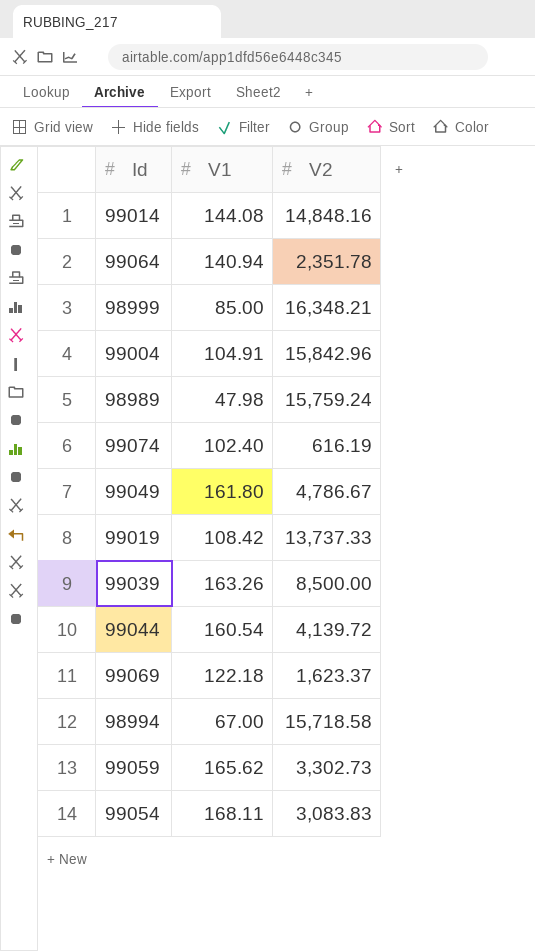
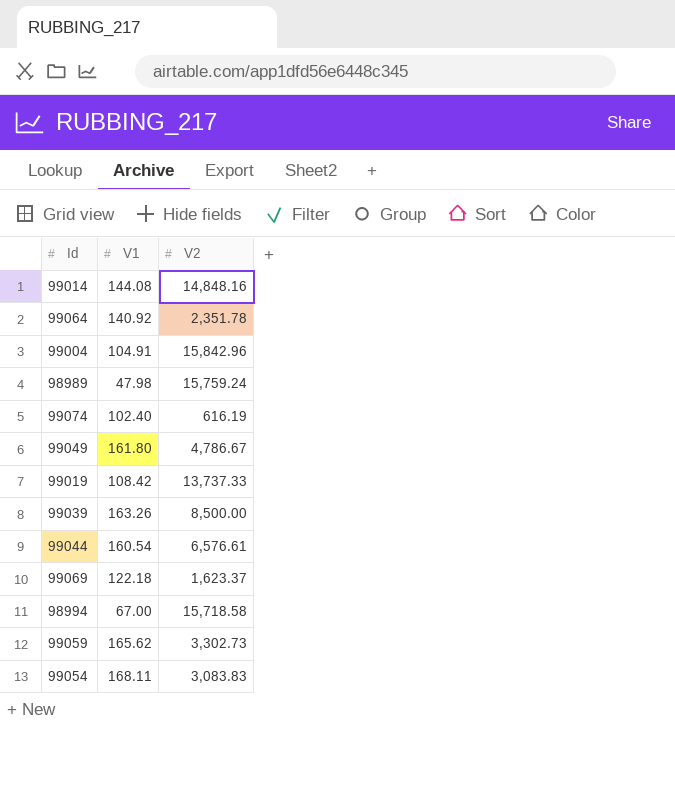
row 98999: 85.00 | 16,348.21 -> none
99064 | V1: 140.94 -> 140.92
99044 | V2: 4,139.72 -> 6,576.61

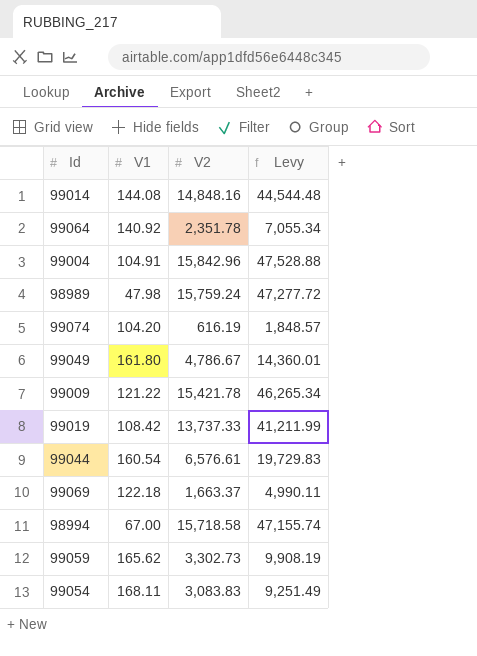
column Levy | formula: none -> [V2] * 3
row 99039: 163.26 | 8,500.00 -> none
99074 | V1: 102.40 -> 104.20
row 99009: none -> 121.22 | 15,421.78 | 46,265.34
99069 | V2: 1,623.37 -> 1,663.37

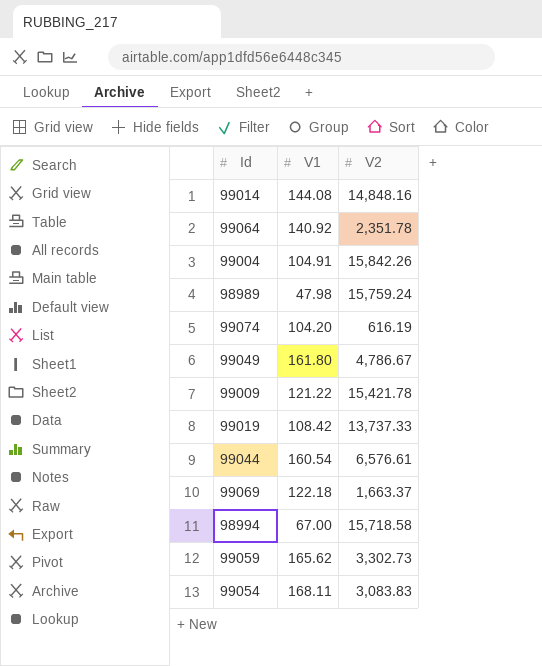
column Levy | formula: [V2] * 3 -> none
99004 | V2: 15,842.96 -> 15,842.26

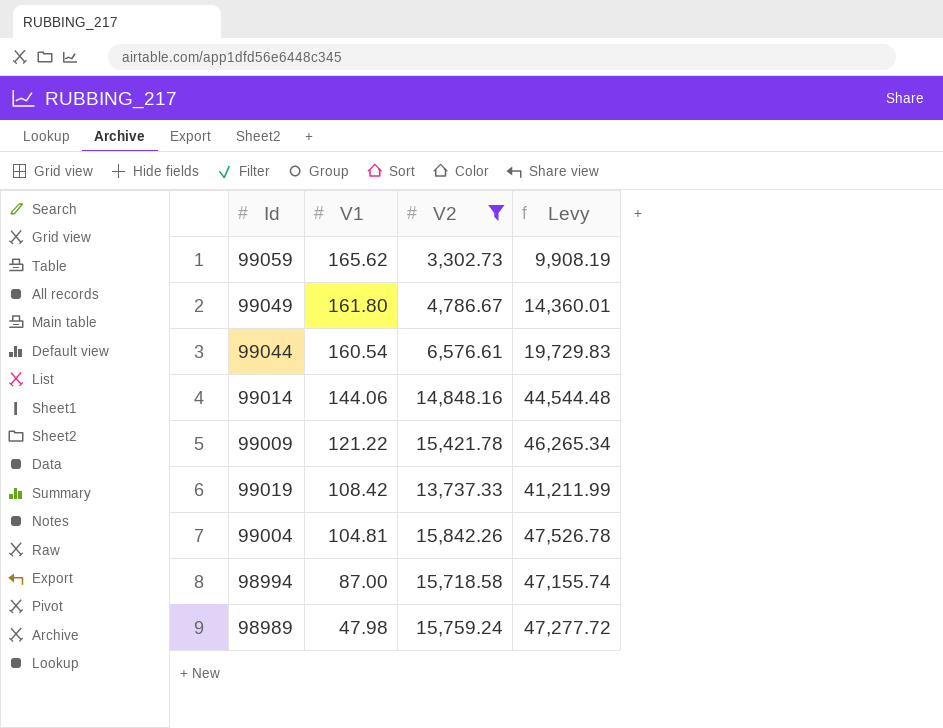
filter: none -> V2 >= 3,302.73
row order: none -> V1 descending
column Levy | formula: none -> [V2] * 3
99014 | V1: 144.08 -> 144.06
99004 | V1: 104.91 -> 104.81
98994 | V1: 67.00 -> 87.00

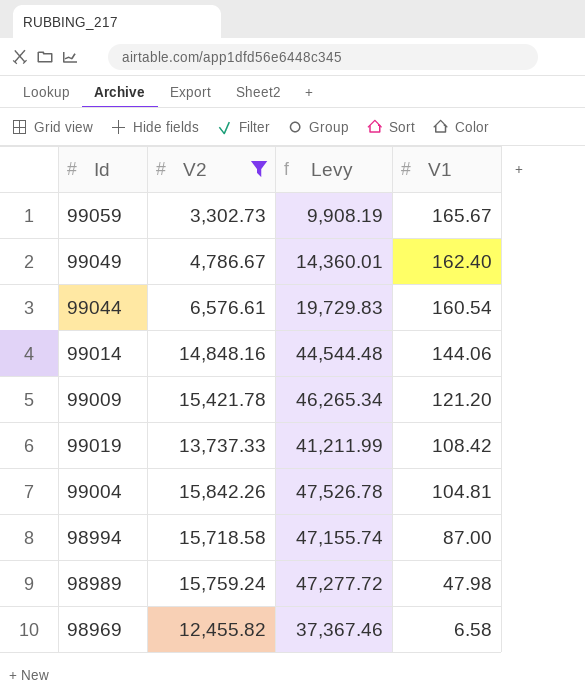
column V1 | position: 2 -> 4
99059 | V1: 165.62 -> 165.67
99049 | V1: 161.80 -> 162.40
99009 | V1: 121.22 -> 121.20
row 98969: none -> 12,455.82 | 37,367.46 | 6.58

